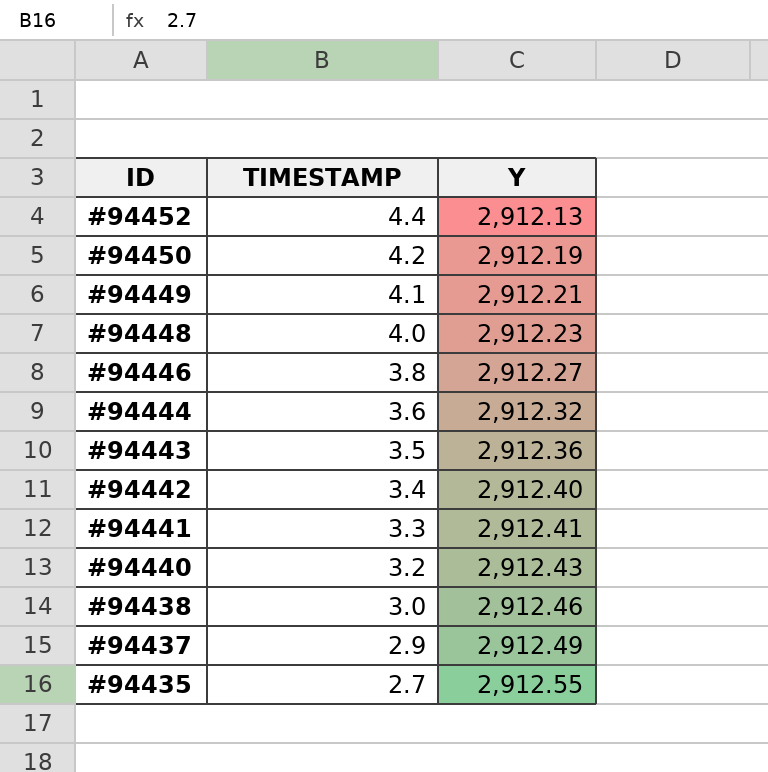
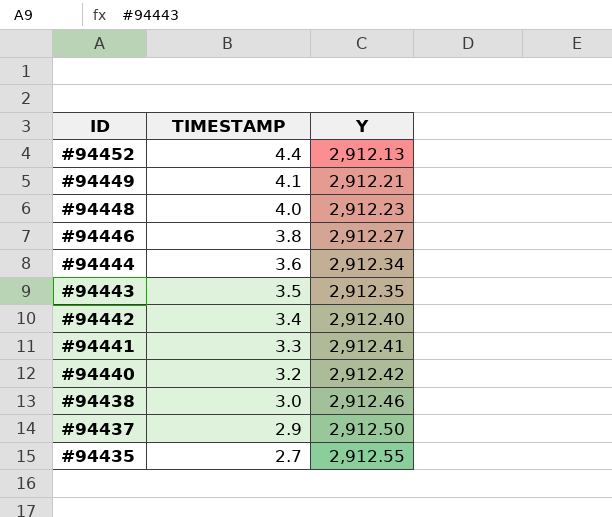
row #94450: 4.2 | 2,912.19 -> none
#94444 | Y: 2,912.32 -> 2,912.34
#94443 | Y: 2,912.36 -> 2,912.35
#94440 | Y: 2,912.43 -> 2,912.42
#94437 | Y: 2,912.49 -> 2,912.50

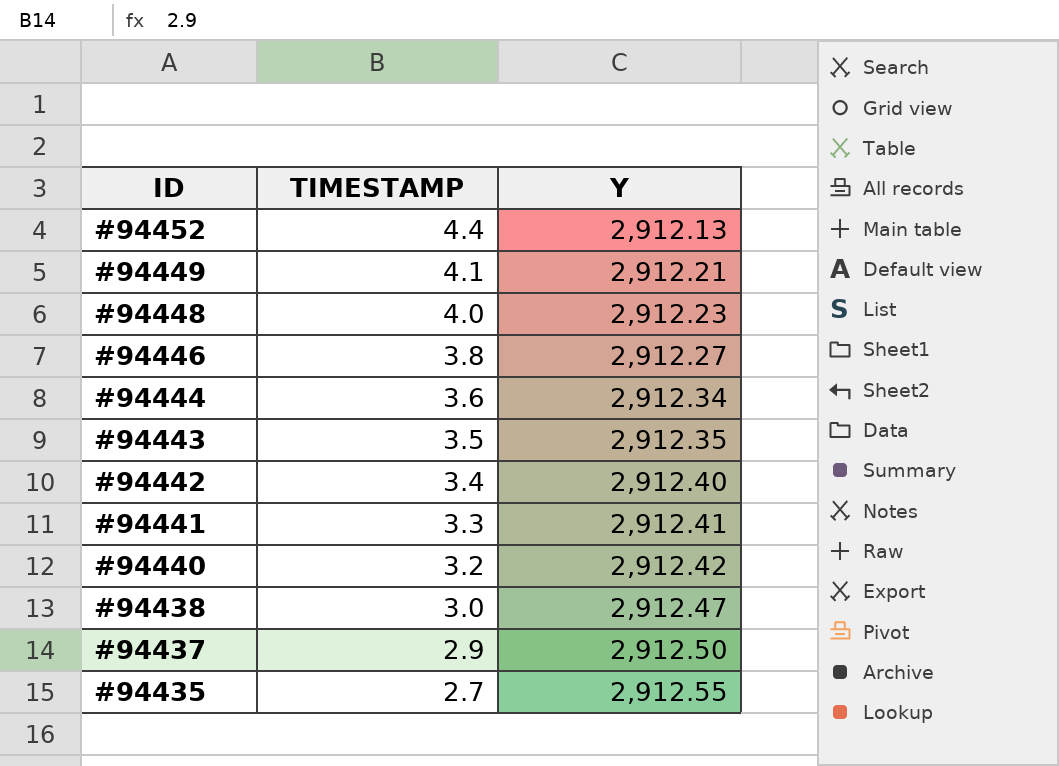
#94438 | Y: 2,912.46 -> 2,912.47

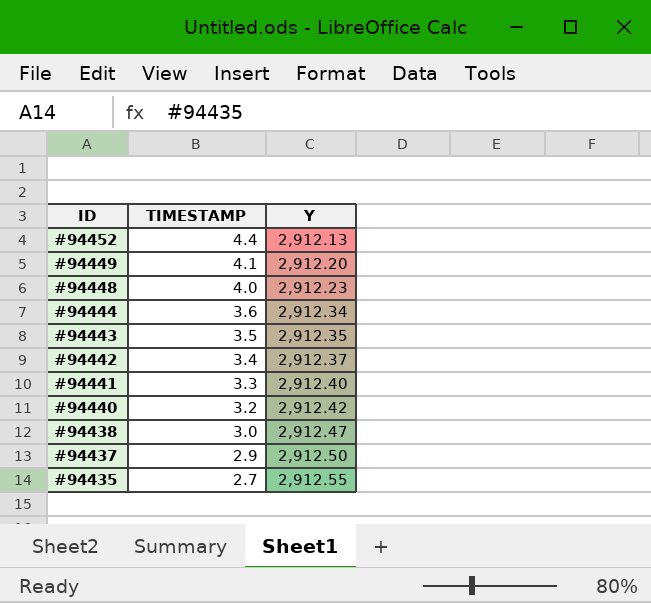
row #94446: 3.8 | 2,912.27 -> none
#94449 | Y: 2,912.21 -> 2,912.20
#94442 | Y: 2,912.40 -> 2,912.37
#94441 | Y: 2,912.41 -> 2,912.40

